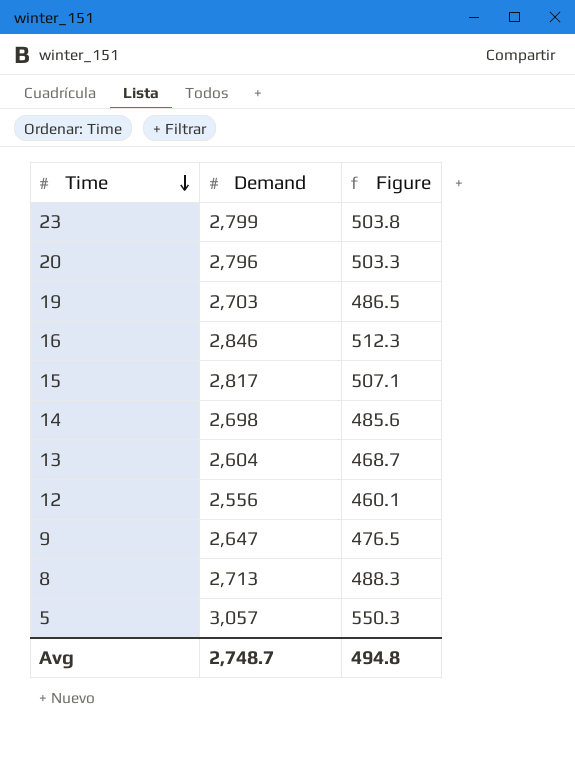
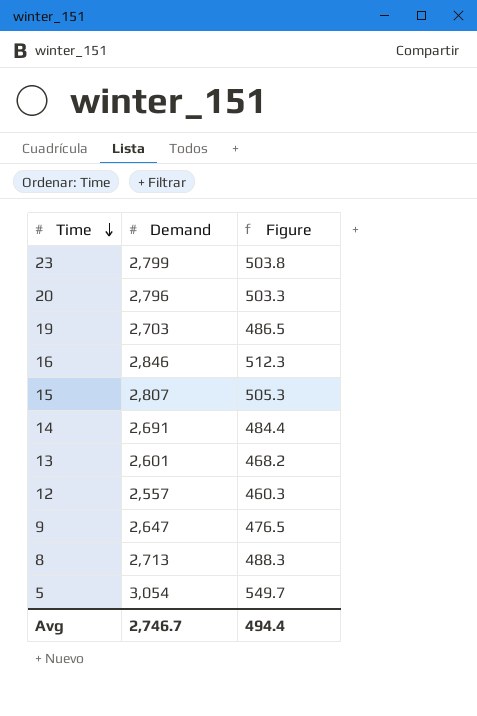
15 | Demand: 2,817 -> 2,807
15 | Figure: 507.1 -> 505.3
14 | Demand: 2,698 -> 2,691
14 | Figure: 485.6 -> 484.4
13 | Demand: 2,604 -> 2,601
13 | Figure: 468.7 -> 468.2
12 | Demand: 2,556 -> 2,557
12 | Figure: 460.1 -> 460.3
5 | Demand: 3,057 -> 3,054
5 | Figure: 550.3 -> 549.7
Avg | Demand: 2,748.7 -> 2,746.7
Avg | Figure: 494.8 -> 494.4

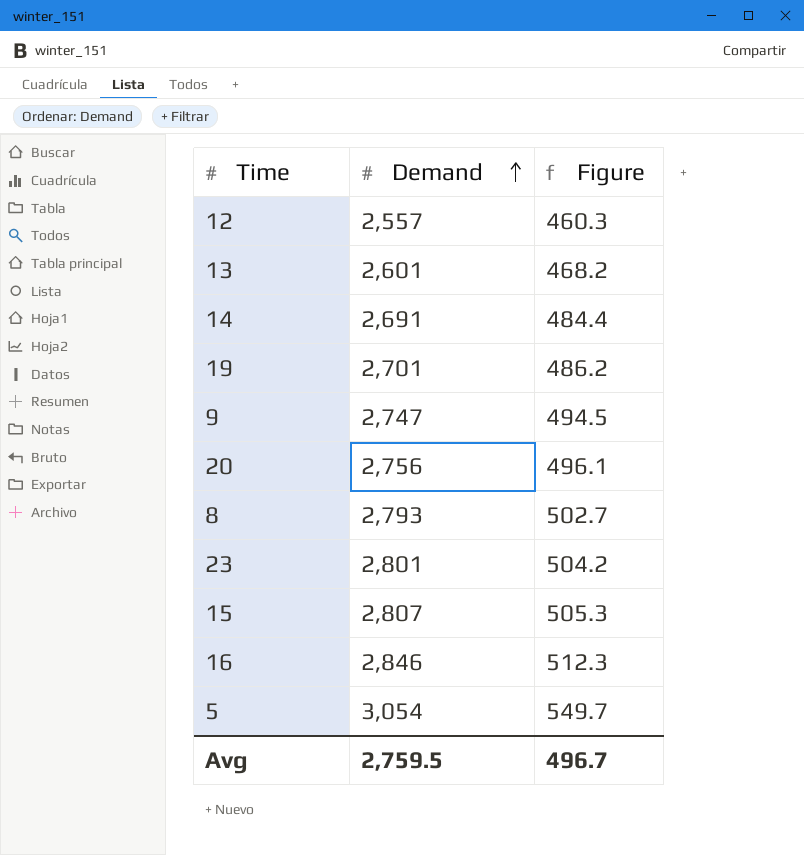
row order: Time descending -> Demand ascending
19 | Demand: 2,703 -> 2,701
19 | Figure: 486.5 -> 486.2
9 | Demand: 2,647 -> 2,747
9 | Figure: 476.5 -> 494.5
20 | Demand: 2,796 -> 2,756
20 | Figure: 503.3 -> 496.1
8 | Demand: 2,713 -> 2,793
8 | Figure: 488.3 -> 502.7
23 | Demand: 2,799 -> 2,801
23 | Figure: 503.8 -> 504.2
Avg | Demand: 2,746.7 -> 2,759.5
Avg | Figure: 494.4 -> 496.7

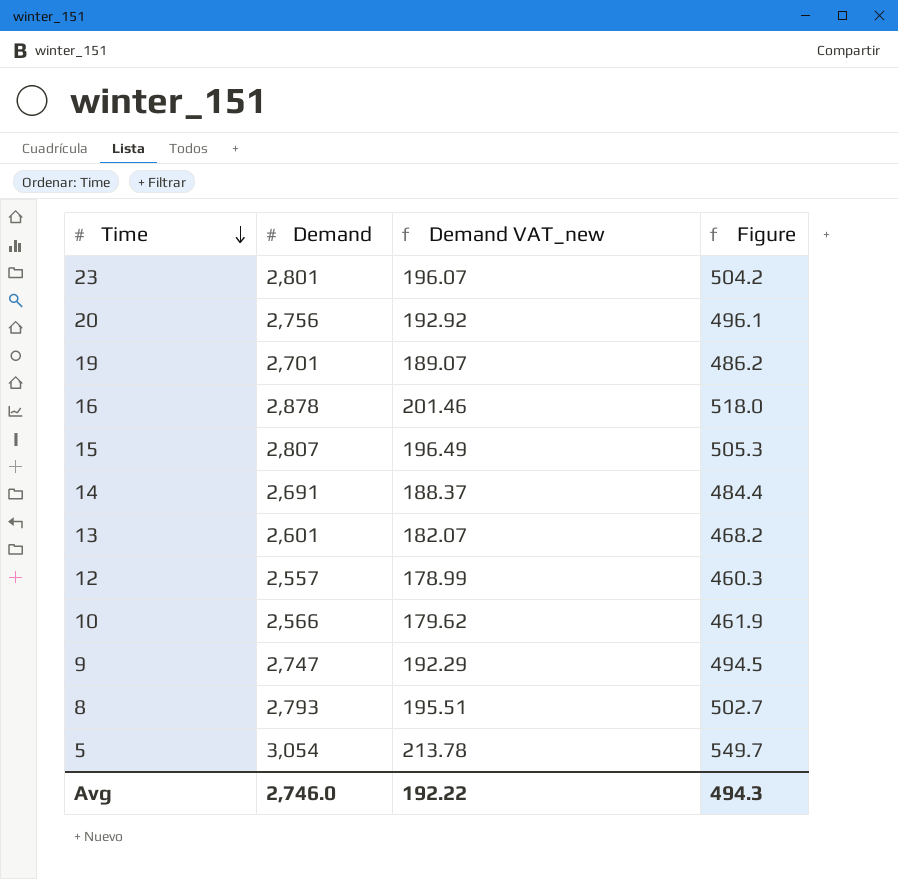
row order: Demand ascending -> Time descending
column Demand VAT_new | formula: none -> [Demand] * 0.07
16 | Demand: 2,846 -> 2,878
16 | Figure: 512.3 -> 518.0
row 10: none -> 2,566 | 179.62 | 461.9
Avg | Demand: 2,759.5 -> 2,746.0
Avg | Figure: 496.7 -> 494.3

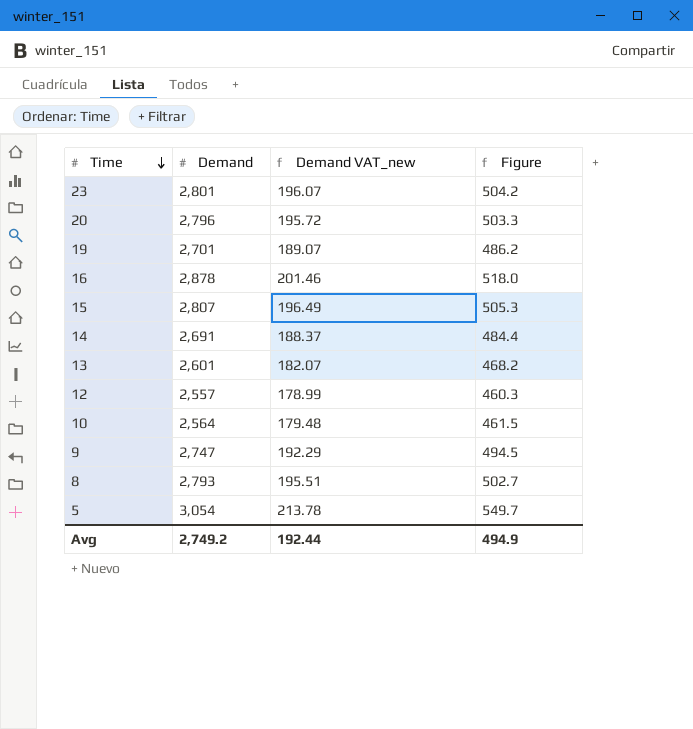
20 | Demand: 2,756 -> 2,796
20 | Demand VAT_new: 192.92 -> 195.72
20 | Figure: 496.1 -> 503.3
10 | Demand: 2,566 -> 2,564
10 | Demand VAT_new: 179.62 -> 179.48
10 | Figure: 461.9 -> 461.5
Avg | Demand: 2,746.0 -> 2,749.2
Avg | Demand VAT_new: 192.22 -> 192.44
Avg | Figure: 494.3 -> 494.9

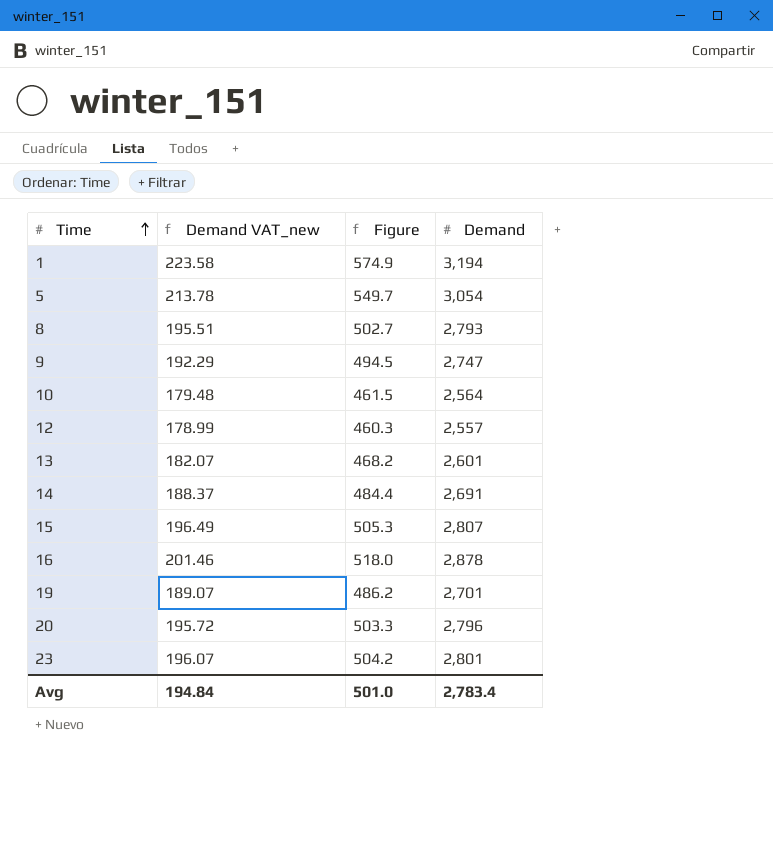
row order: Time descending -> Time ascending
column Demand | position: 2 -> 4
row 1: none -> 223.58 | 574.9 | 3,194
Avg | Demand VAT_new: 192.44 -> 194.84
Avg | Figure: 494.9 -> 501.0
Avg | Demand: 2,749.2 -> 2,783.4

